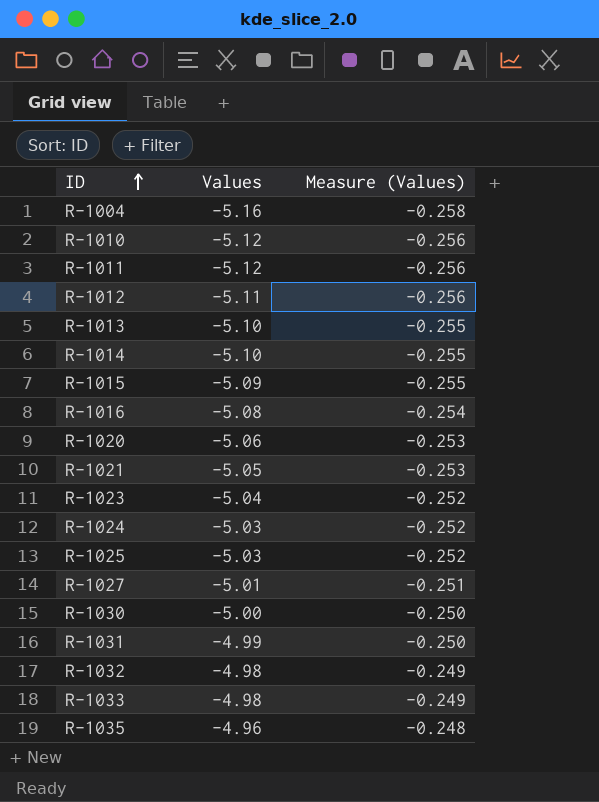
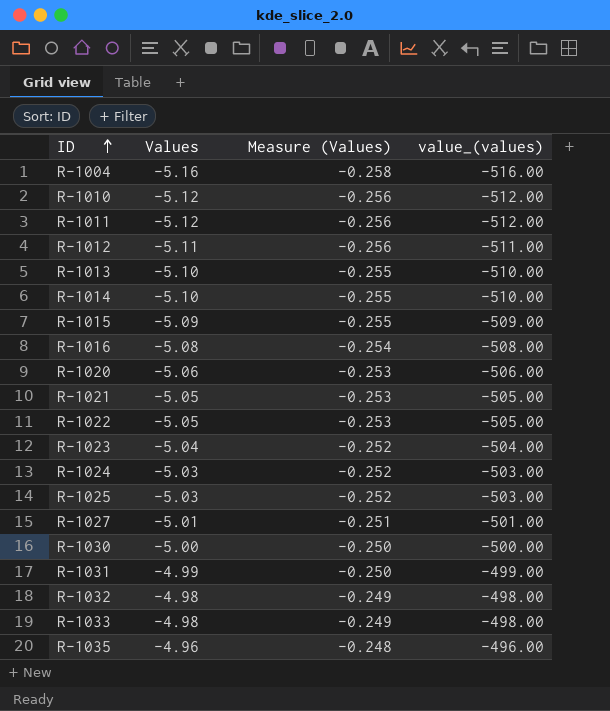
column value_(values) | formula: none -> [Values] * 100
row R-1022: none -> -5.05 | -0.253 | -505.00

